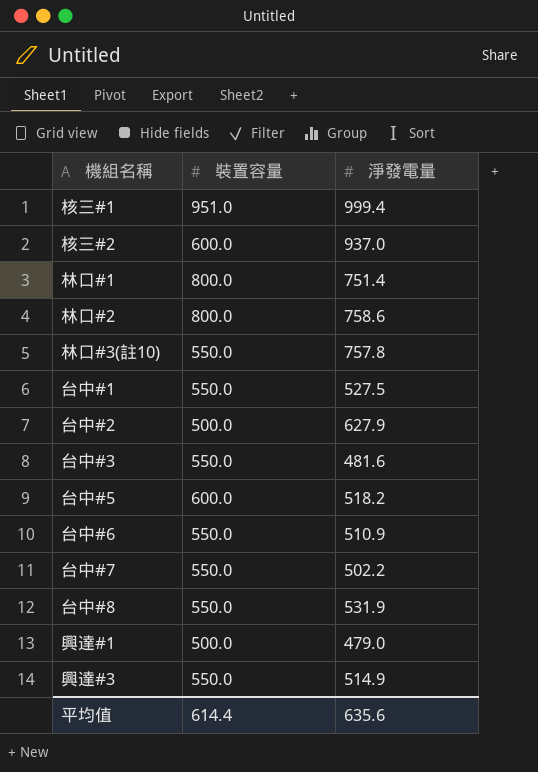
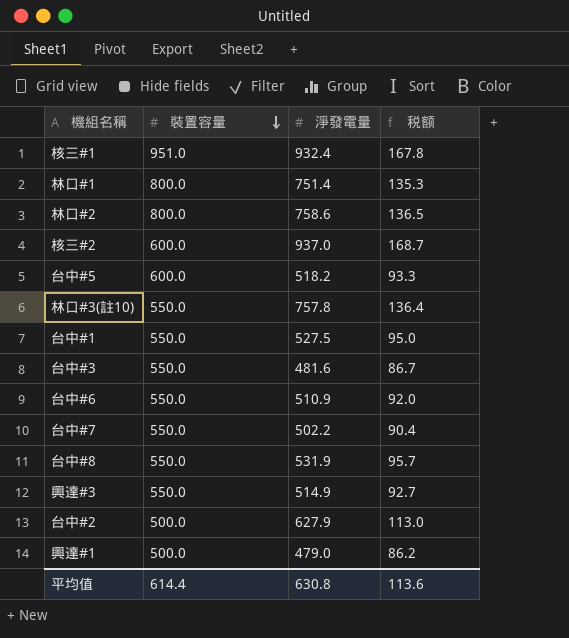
row order: none -> 裝置容量 descending
column 税额 | formula: none -> [淨發電量] * 0.18
核三#1 | 淨發電量: 999.4 -> 932.4
平均值 | 淨發電量: 635.6 -> 630.8

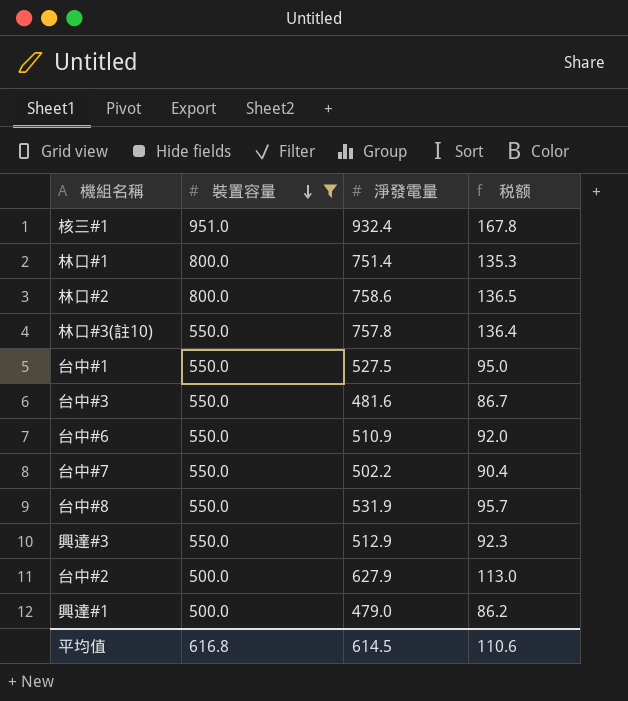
filter: none -> 裝置容量 != 600.0
興達#3 | 淨發電量: 514.9 -> 512.9
興達#3 | 税额: 92.7 -> 92.3
平均值 | 裝置容量: 614.4 -> 616.8
平均值 | 淨發電量: 630.8 -> 614.5
平均值 | 税额: 113.6 -> 110.6

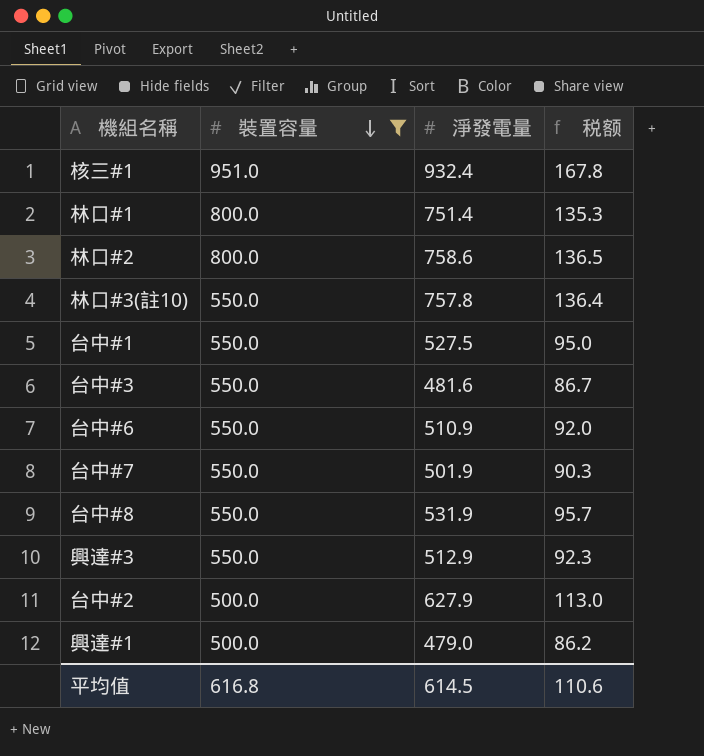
台中#7 | 淨發電量: 502.2 -> 501.9
台中#7 | 税额: 90.4 -> 90.3

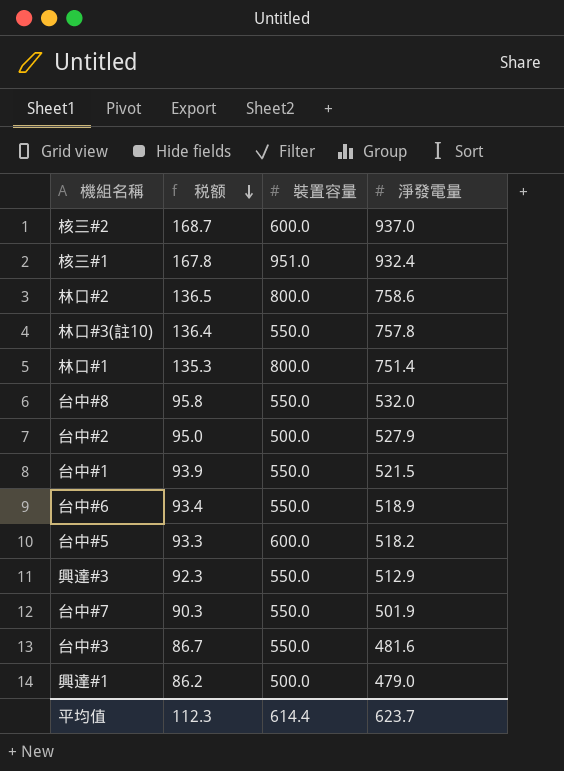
filter: 裝置容量 != 600.0 -> none
row order: 裝置容量 descending -> 税额 descending
column 税额 | position: 4 -> 2
台中#8 | 税额: 95.7 -> 95.8
台中#8 | 淨發電量: 531.9 -> 532.0
台中#2 | 税额: 113.0 -> 95.0
台中#2 | 淨發電量: 627.9 -> 527.9
台中#1 | 税额: 95.0 -> 93.9
台中#1 | 淨發電量: 527.5 -> 521.5
台中#6 | 税额: 92.0 -> 93.4
台中#6 | 淨發電量: 510.9 -> 518.9
平均值 | 税额: 110.6 -> 112.3
平均值 | 裝置容量: 616.8 -> 614.4
平均值 | 淨發電量: 614.5 -> 623.7

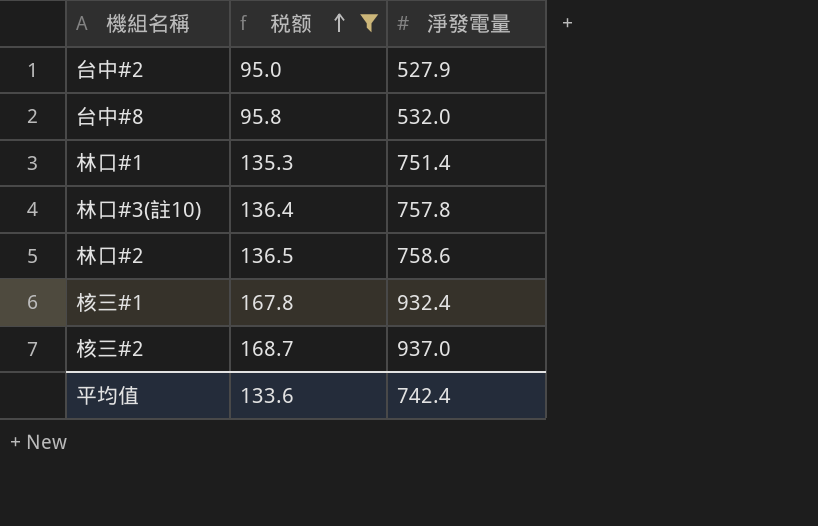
filter: none -> 税额 >= 95.0
row order: 税额 descending -> 税额 ascending
column 裝置容量 | position: 3 -> none
平均值 | 税额: 112.3 -> 133.6
平均值 | 淨發電量: 623.7 -> 742.4

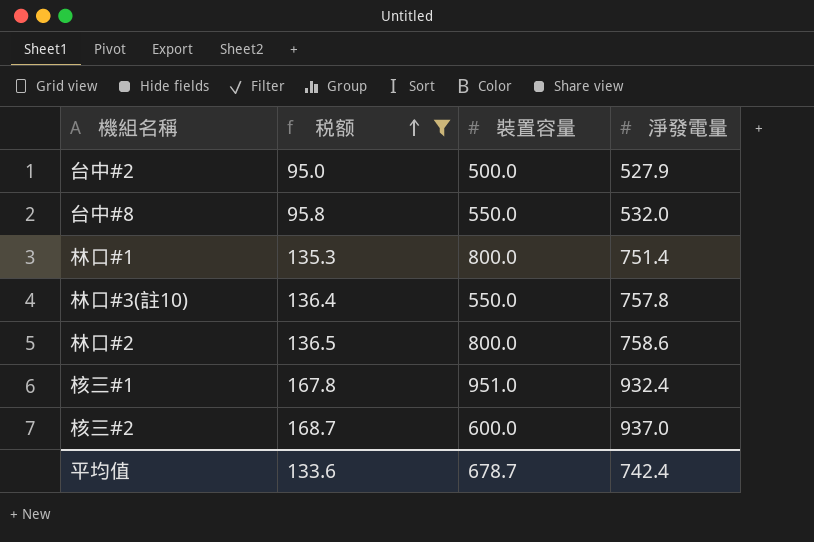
column 裝置容量 | position: none -> 3

